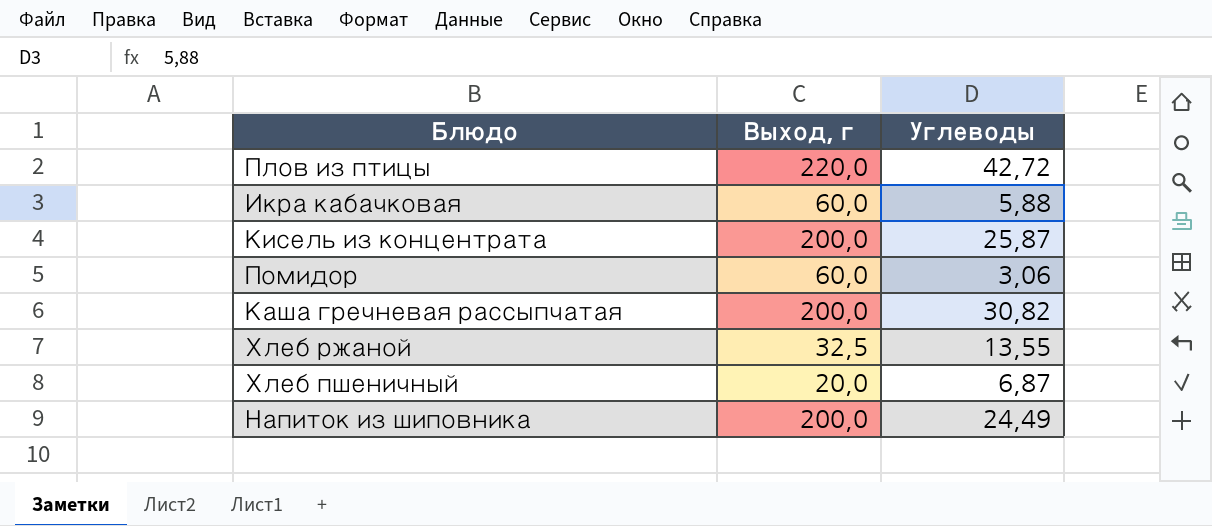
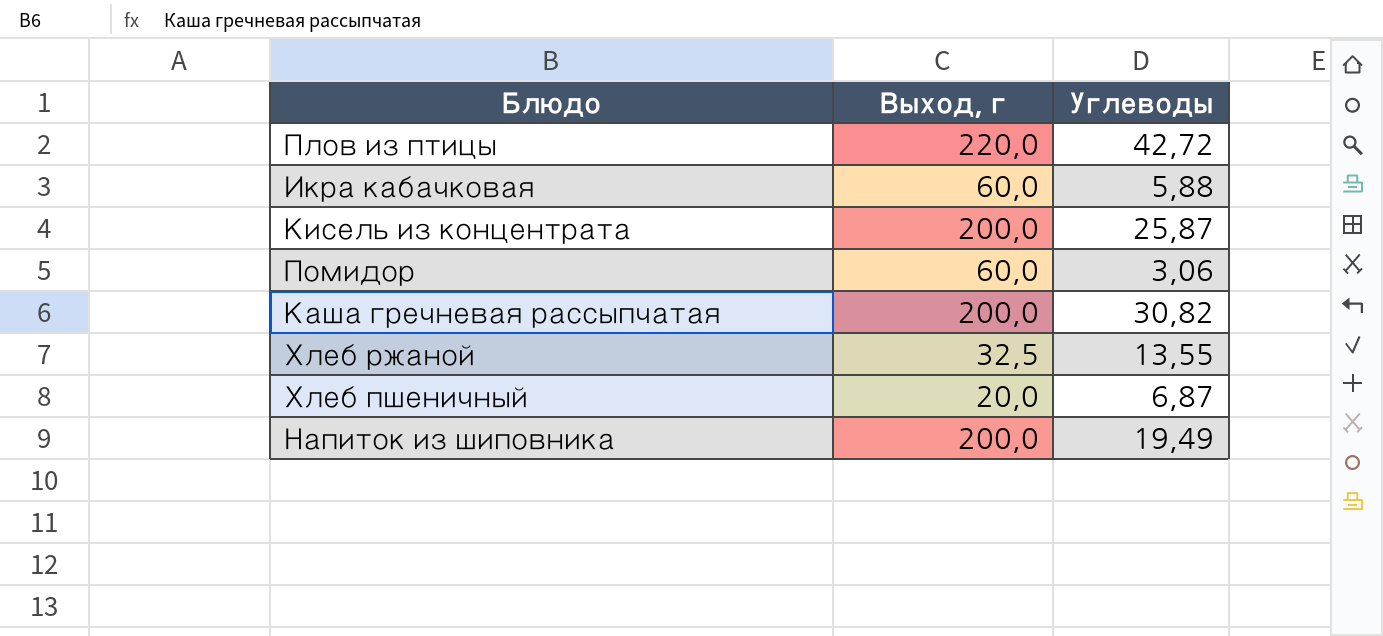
Напиток из шиповника | Углеводы: 24,49 -> 19,49

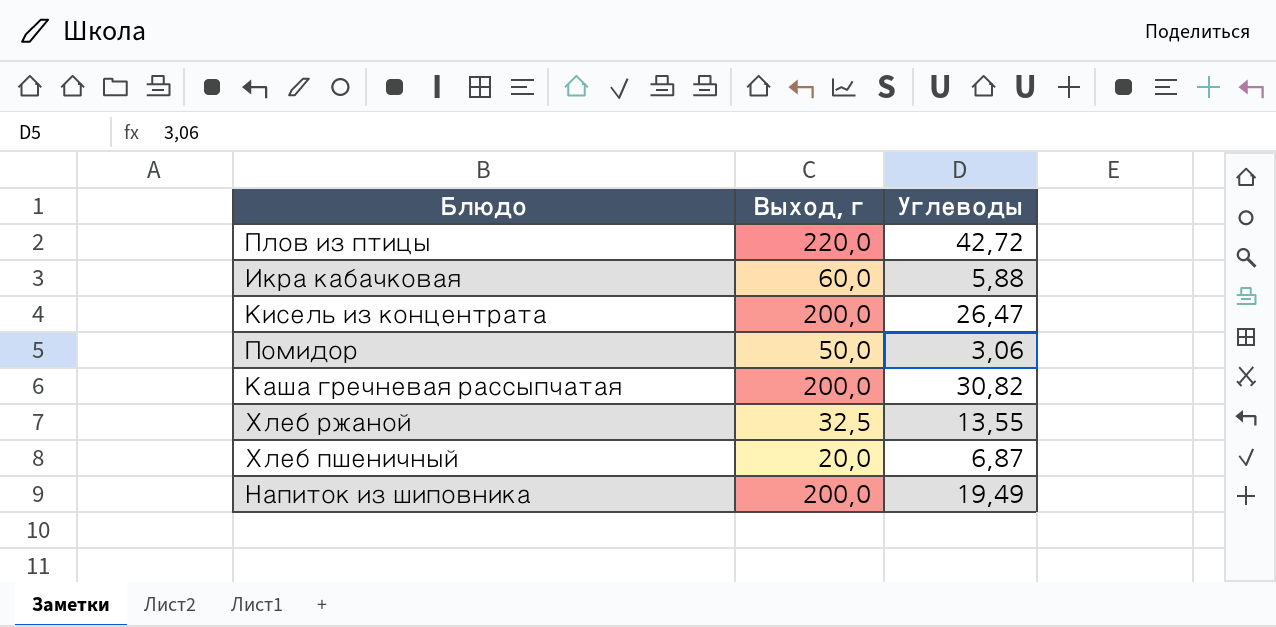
Кисель из концентрата | Углеводы: 25,87 -> 26,47
Помидор | Выход, г: 60,0 -> 50,0

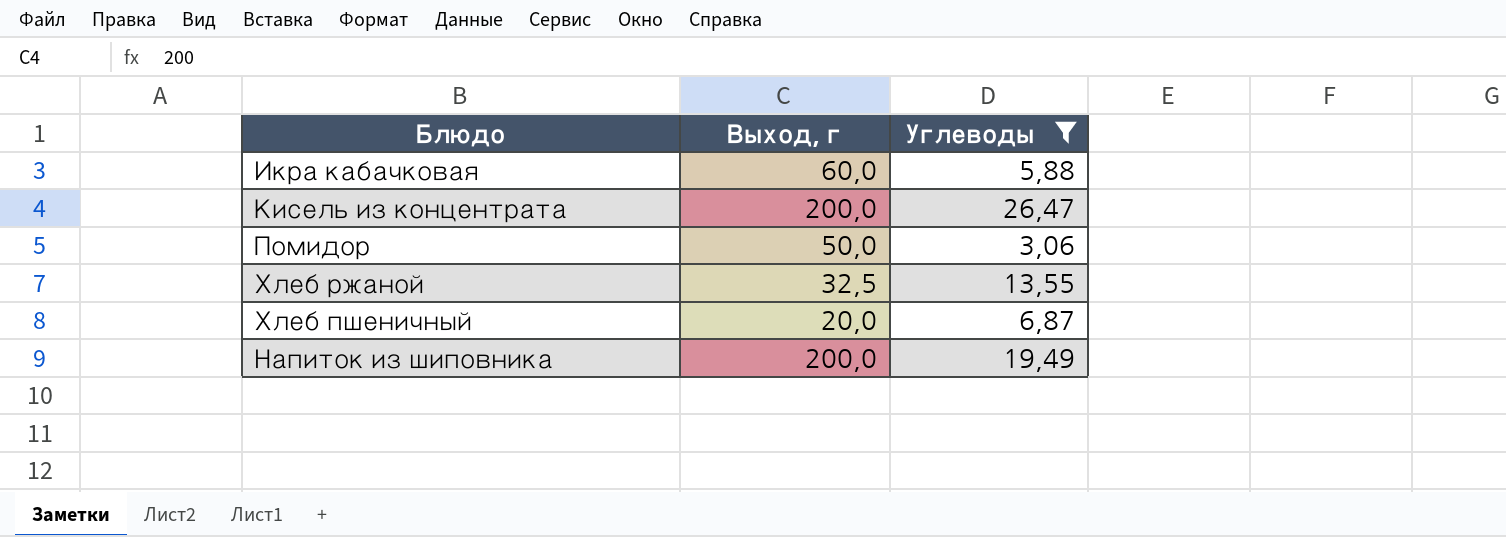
filter: none -> Углеводы <= 26,47

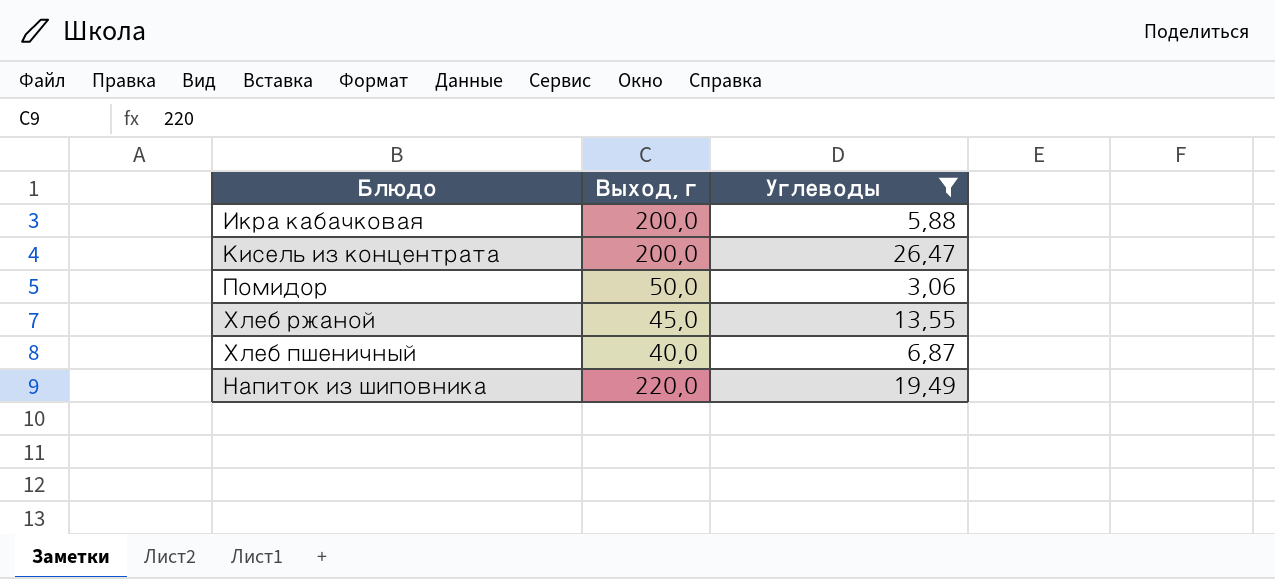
Икра кабачковая | Выход, г: 60,0 -> 200,0
Хлеб ржаной | Выход, г: 32,5 -> 45,0
Хлеб пшеничный | Выход, г: 20,0 -> 40,0
Напиток из шиповника | Выход, г: 200,0 -> 220,0

